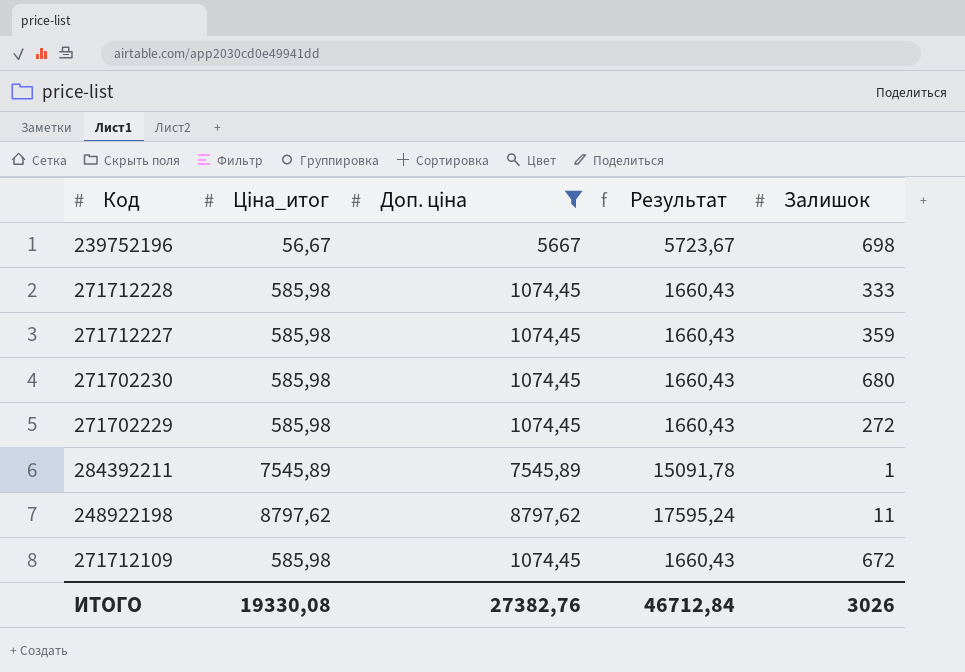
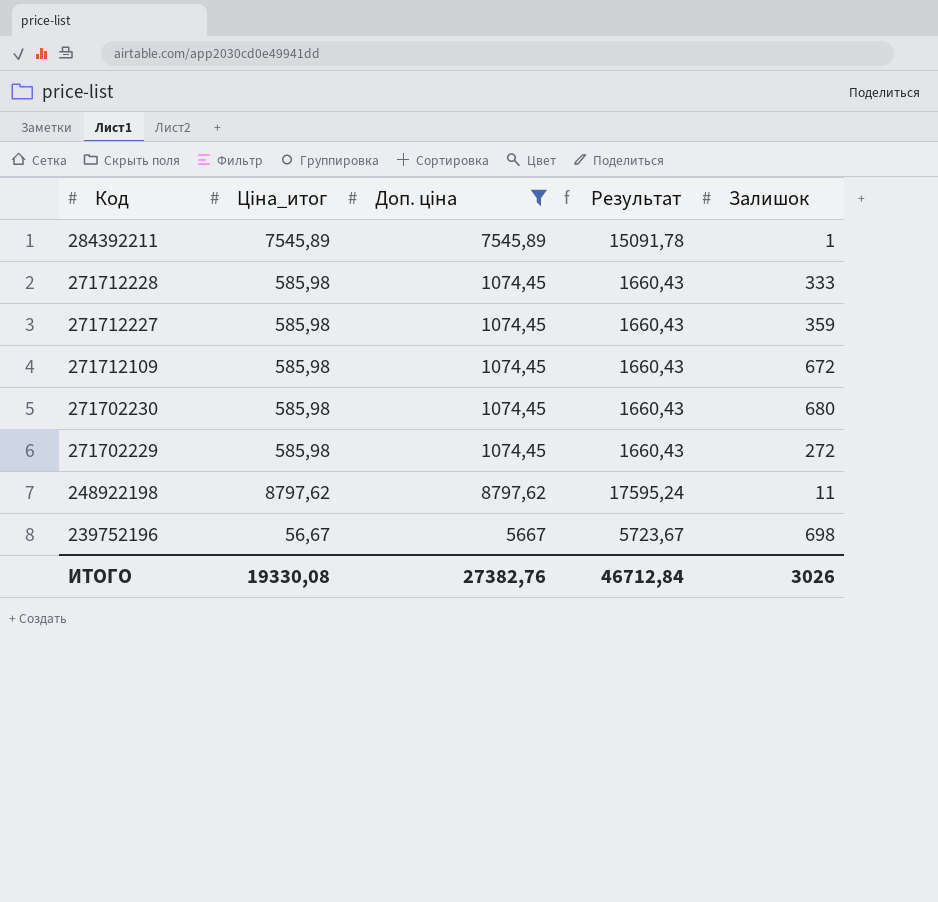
row order: none -> Код descending

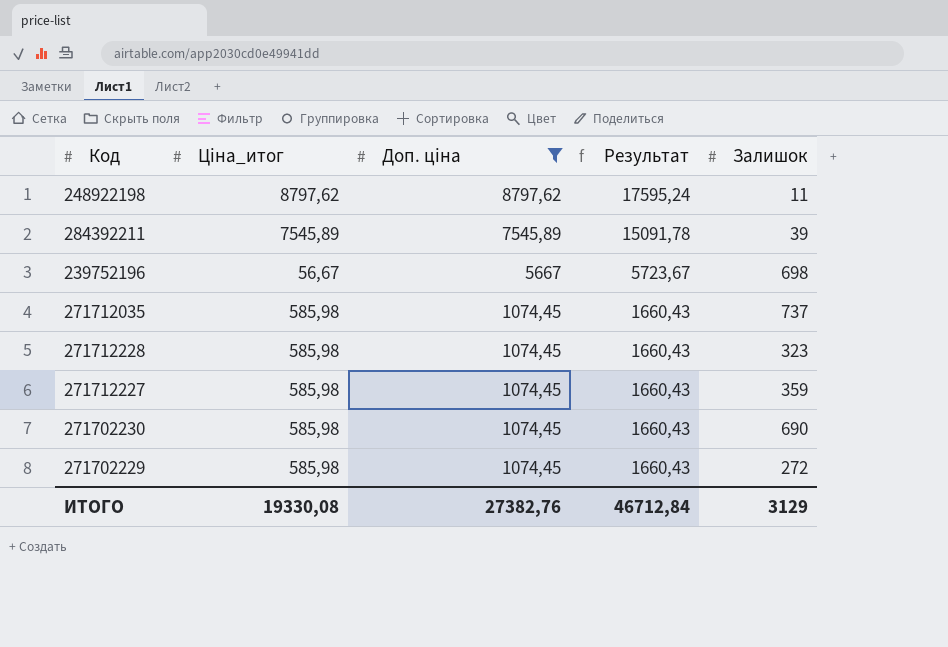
row order: Код descending -> Доп. ціна descending
row 271712109: 585,98 | 1074,45 | 1660,43 | 672 -> none
284392211 | Залишок: 1 -> 39
row 271712035: none -> 585,98 | 1074,45 | 1660,43 | 737
271712228 | Залишок: 333 -> 323
271702230 | Залишок: 680 -> 690
ИТОГО | Залишок: 3026 -> 3129

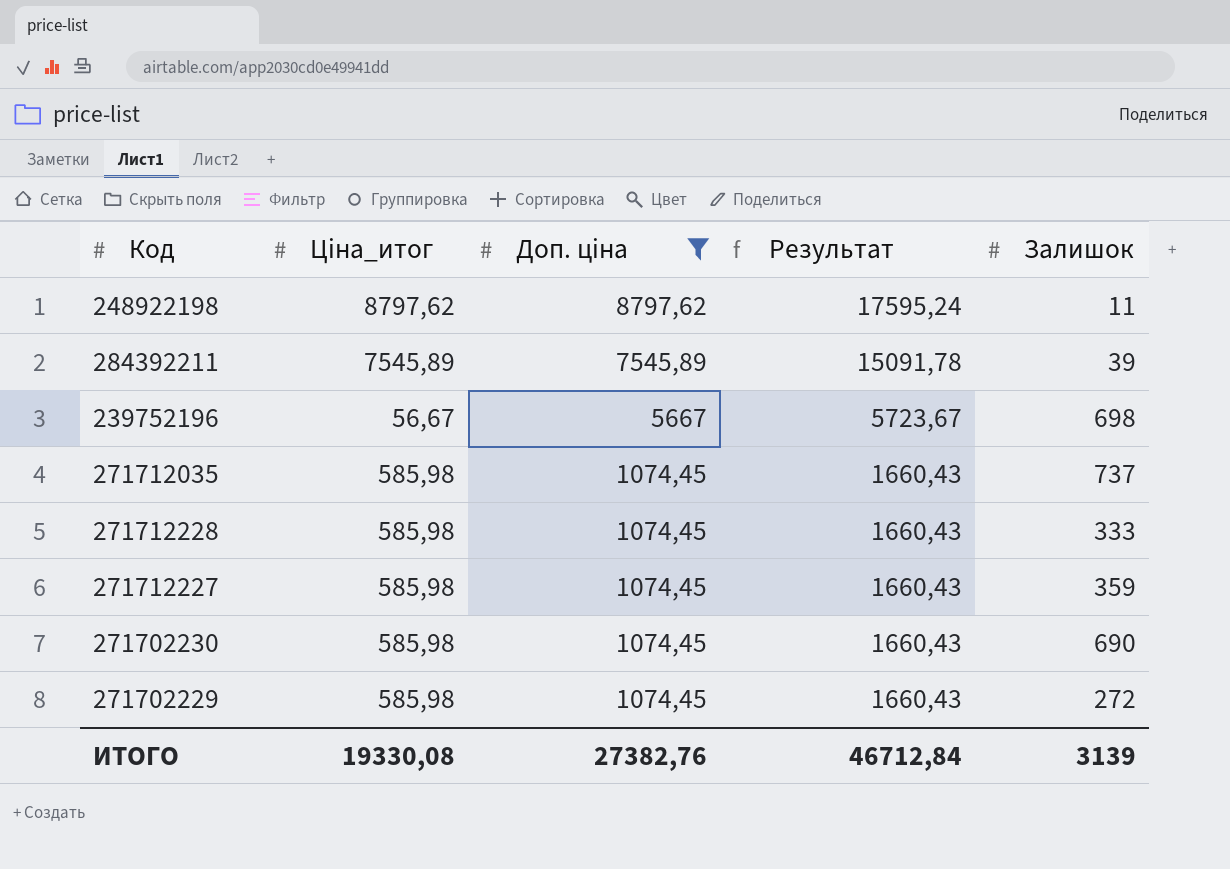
271712228 | Залишок: 323 -> 333
ИТОГО | Залишок: 3129 -> 3139

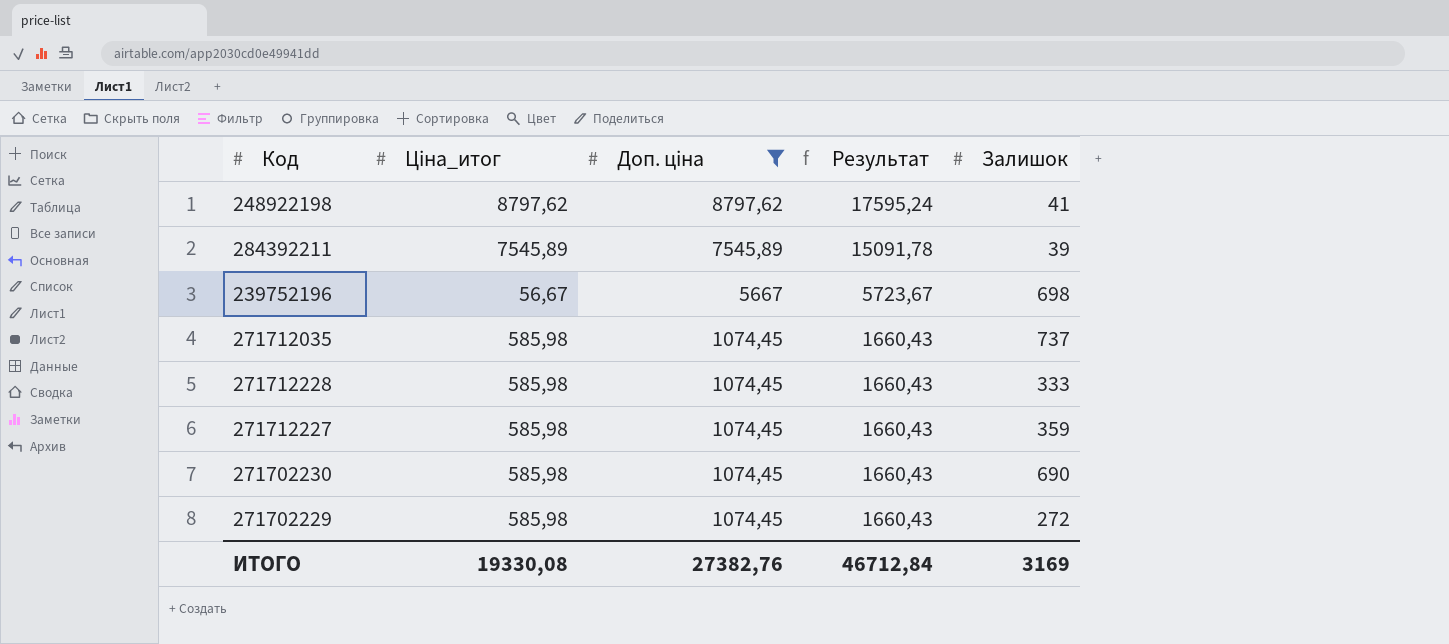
248922198 | Залишок: 11 -> 41
ИТОГО | Залишок: 3139 -> 3169

